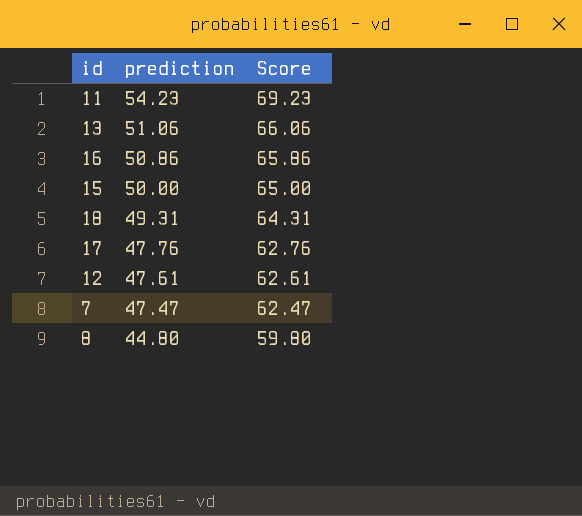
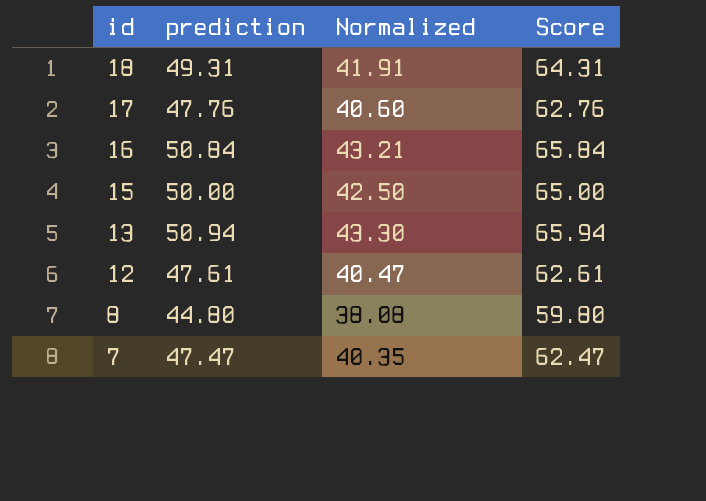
row order: prediction descending -> id descending
column Normalized | formula: none -> [prediction] * 0.85
row 11: 54.23 | 69.23 -> none
16 | prediction: 50.86 -> 50.84
16 | Score: 65.86 -> 65.84
13 | prediction: 51.06 -> 50.94
13 | Score: 66.06 -> 65.94

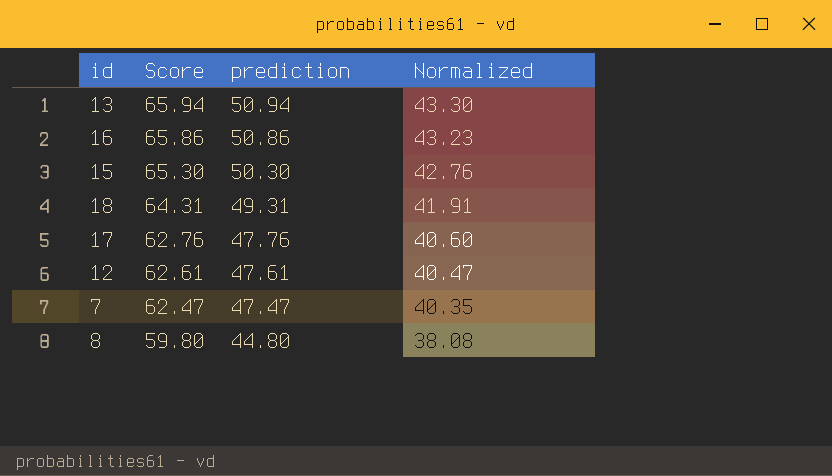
row order: id descending -> Score descending
column Score | position: 4 -> 2
16 | Score: 65.84 -> 65.86
16 | prediction: 50.84 -> 50.86
16 | Normalized: 43.21 -> 43.23
15 | Score: 65.00 -> 65.30
15 | prediction: 50.00 -> 50.30
15 | Normalized: 42.50 -> 42.76

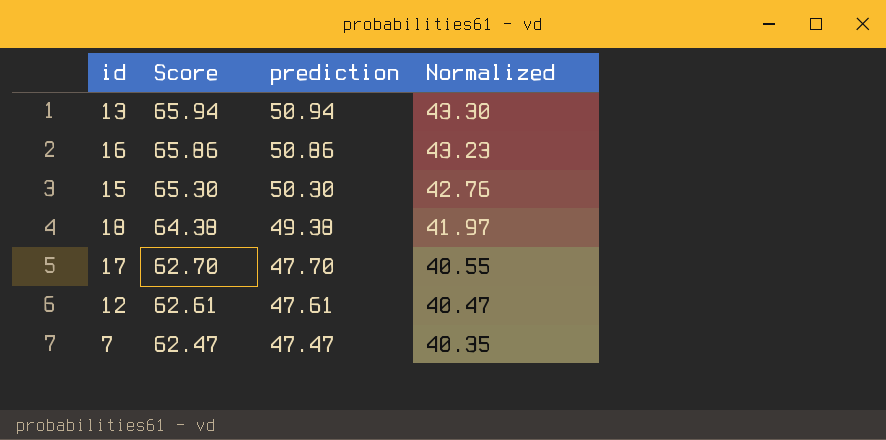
row 8: 59.80 | 44.80 | 38.08 -> none
18 | Score: 64.31 -> 64.38
18 | prediction: 49.31 -> 49.38
18 | Normalized: 41.91 -> 41.97
17 | Score: 62.76 -> 62.70
17 | prediction: 47.76 -> 47.70
17 | Normalized: 40.60 -> 40.55

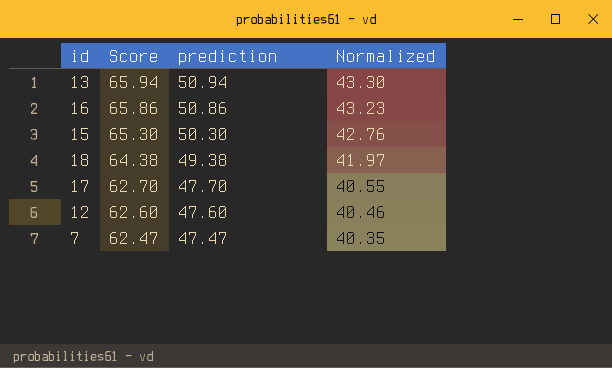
12 | Score: 62.61 -> 62.60
12 | prediction: 47.61 -> 47.60
12 | Normalized: 40.47 -> 40.46

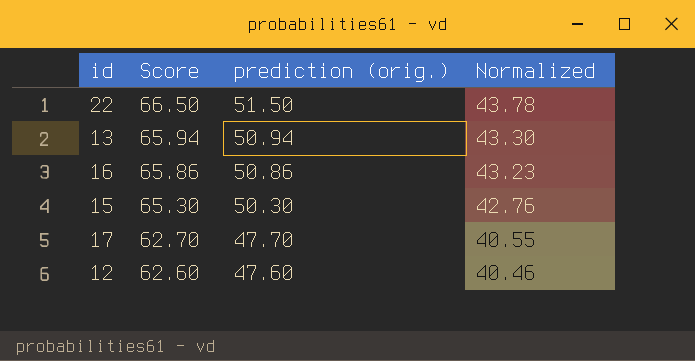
column name: prediction -> prediction (orig.)
row 18: 64.38 | 49.38 | 41.97 -> none
row 7: 62.47 | 47.47 | 40.35 -> none
row 22: none -> 66.50 | 51.50 | 43.78

